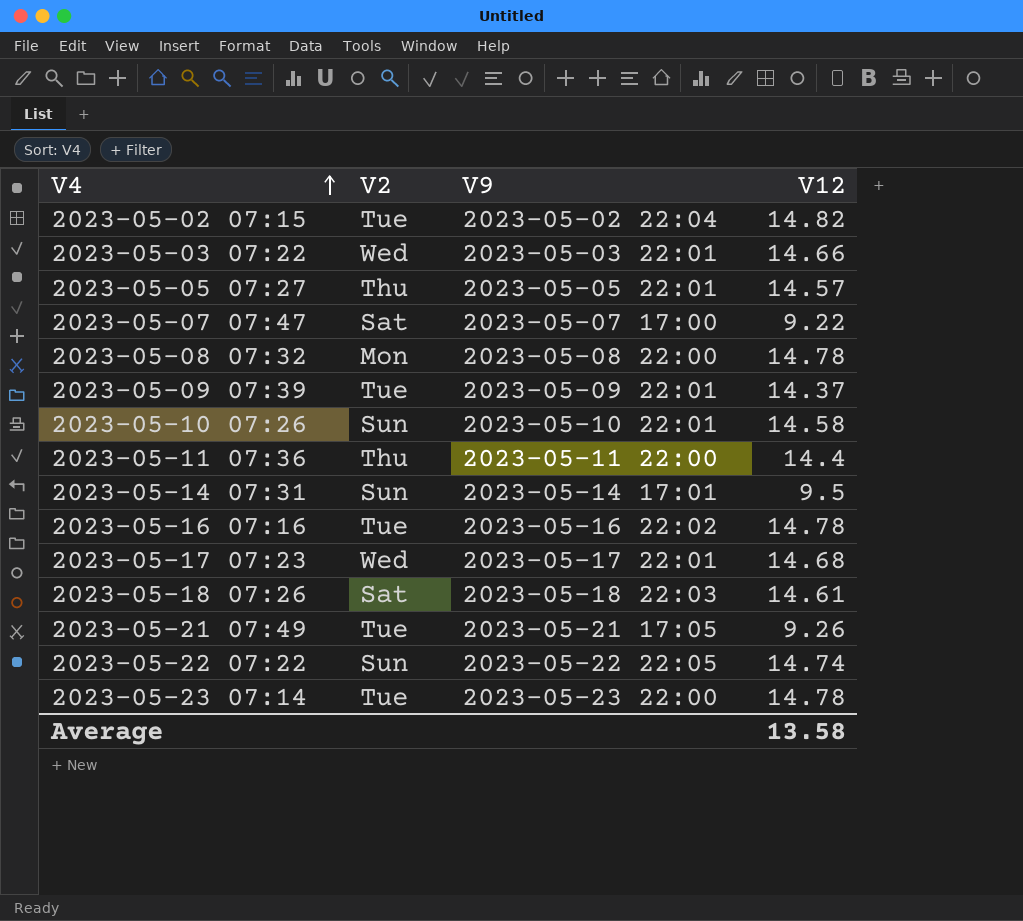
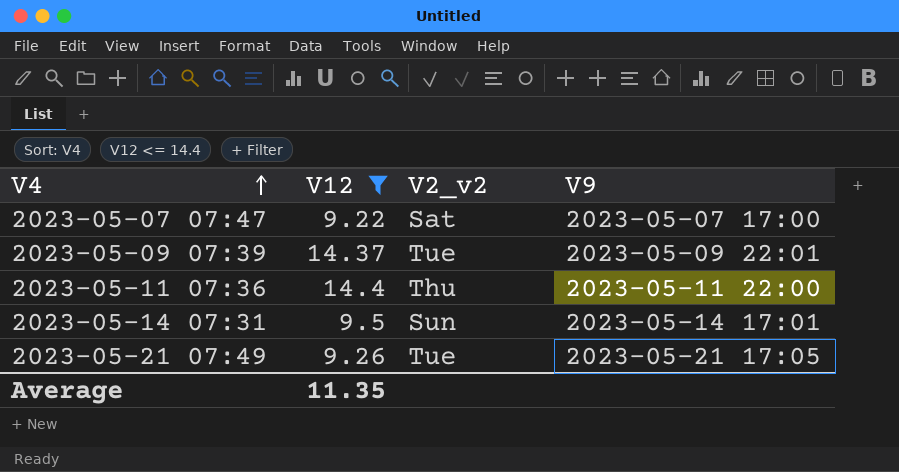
filter: none -> V12 <= 14.4
column V12 | position: 4 -> 2
column name: V2 -> V2_v2
Average | V12: 13.58 -> 11.35

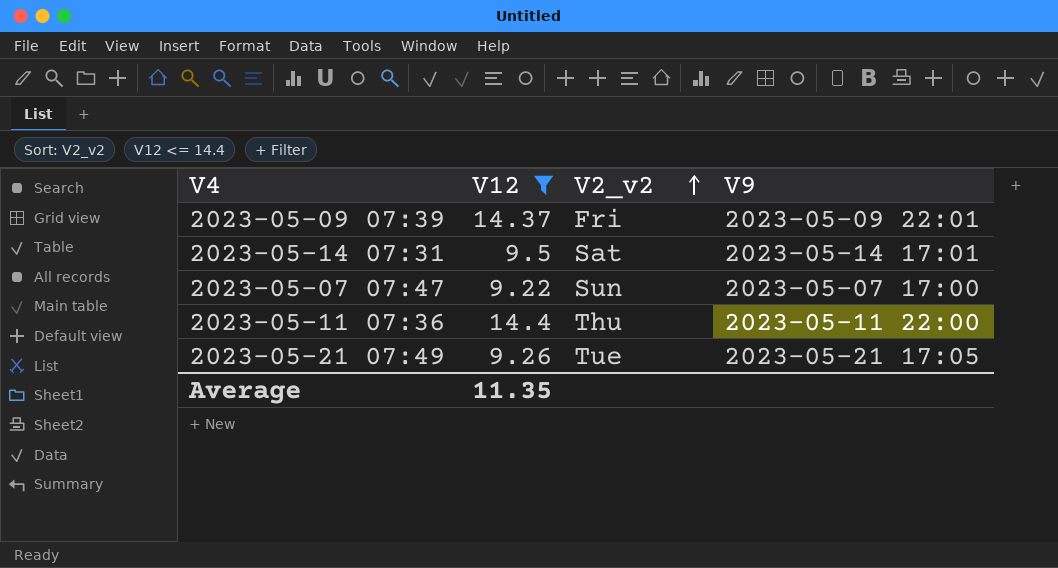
row order: V4 ascending -> V2_v2 ascending
2023-05-09 07:39 | V2_v2: Tue -> Fri
2023-05-14 07:31 | V2_v2: Sun -> Sat
2023-05-07 07:47 | V2_v2: Sat -> Sun

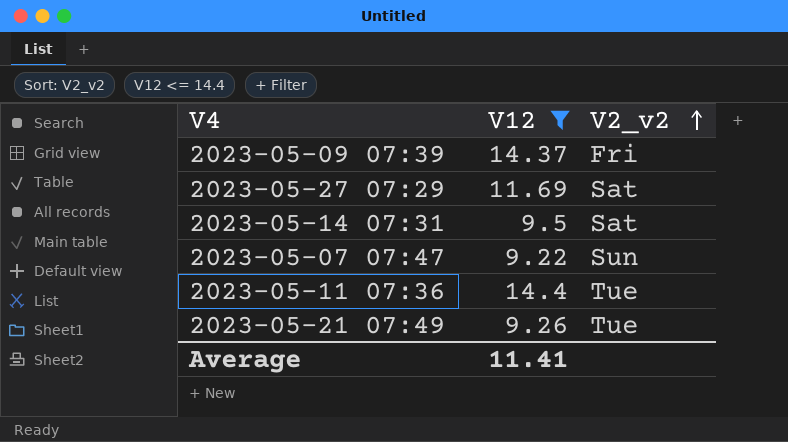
column V9 | position: 4 -> none
row 2023-05-27 07:29: none -> 11.69 | Sat
2023-05-11 07:36 | V2_v2: Thu -> Tue
Average | V12: 11.35 -> 11.41

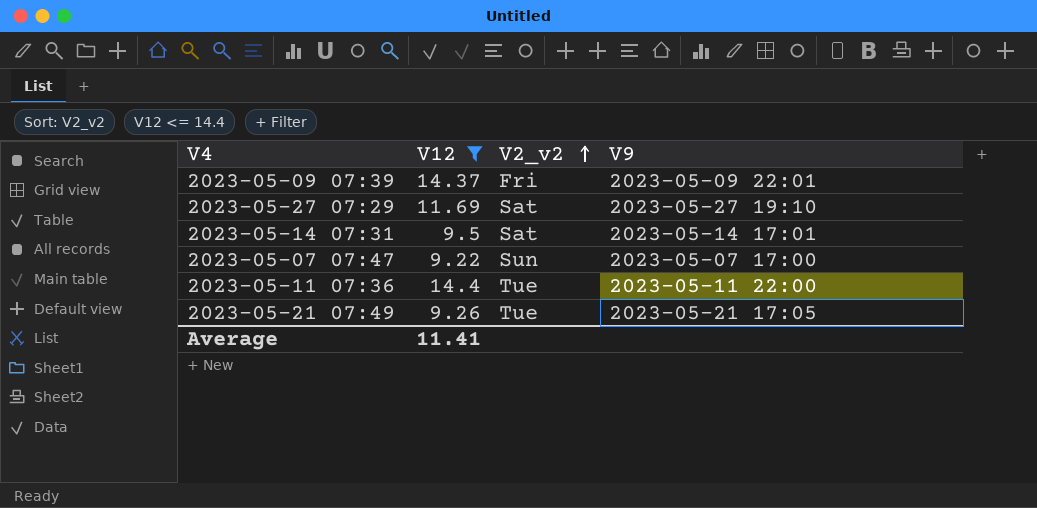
column V9 | position: none -> 4

